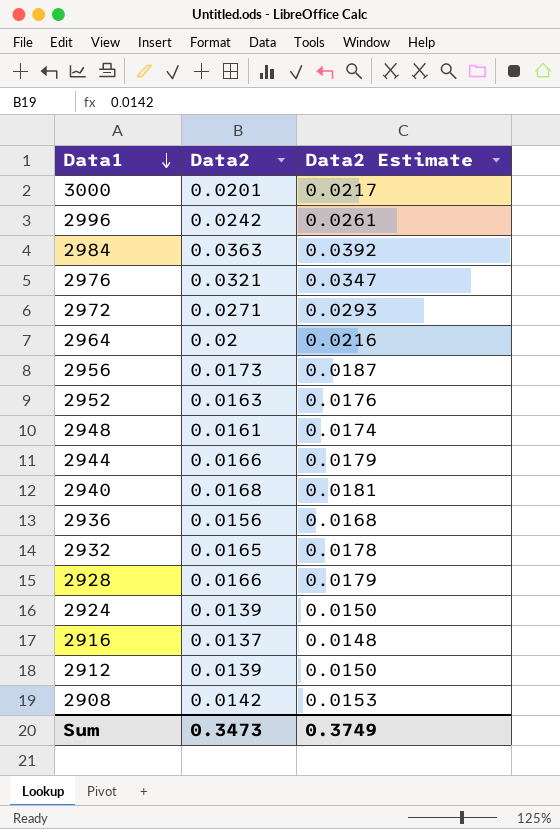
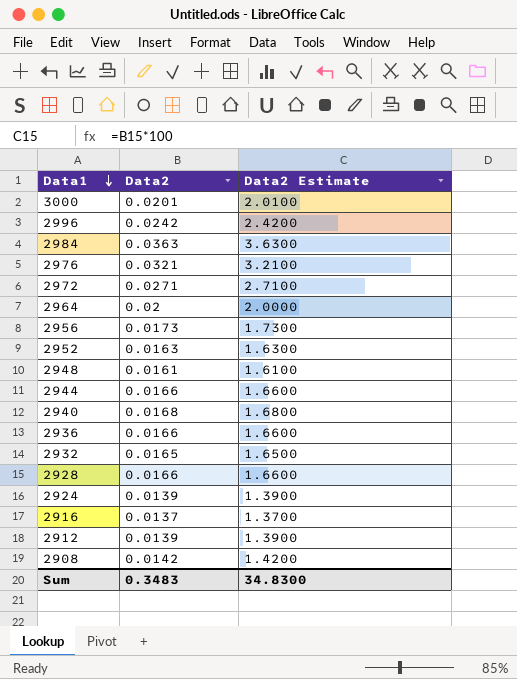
column Data2 Estimate | formula: [Data2] * 1.08 -> [Data2] * 100
2936 | Data2: 0.0156 -> 0.0166
Sum | Data2: 0.3473 -> 0.3483
Sum | Data2 Estimate: 0.3749 -> 34.8300

